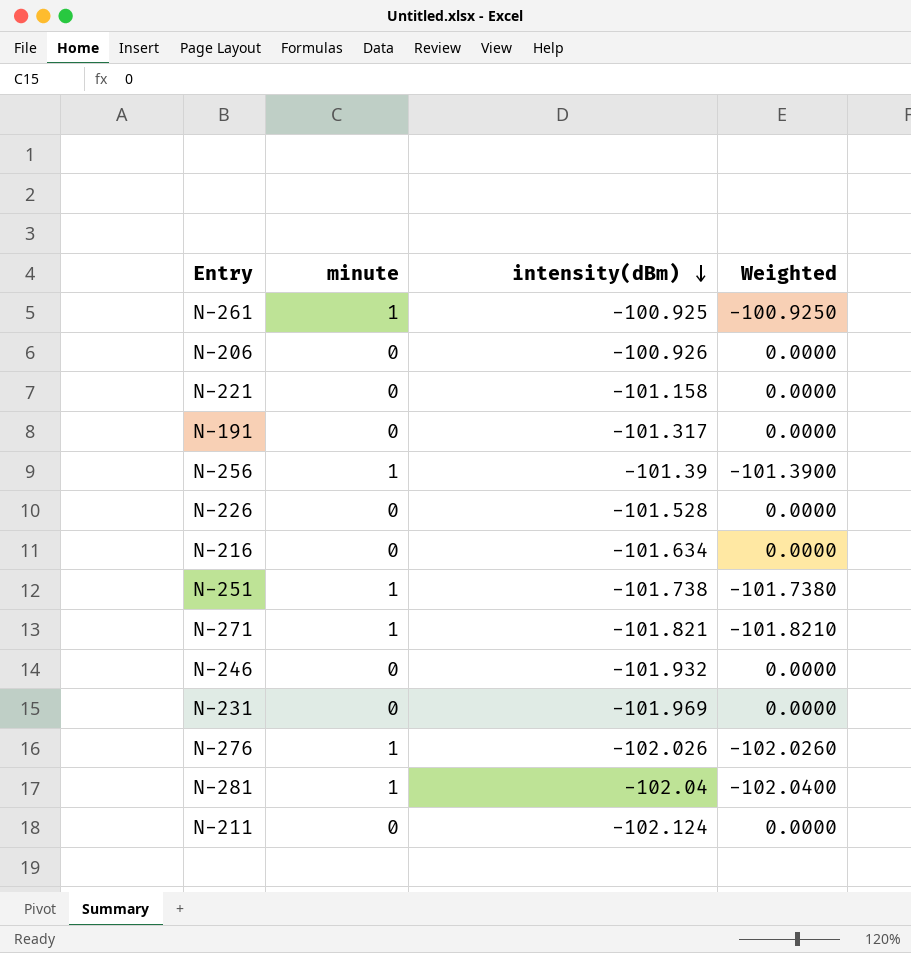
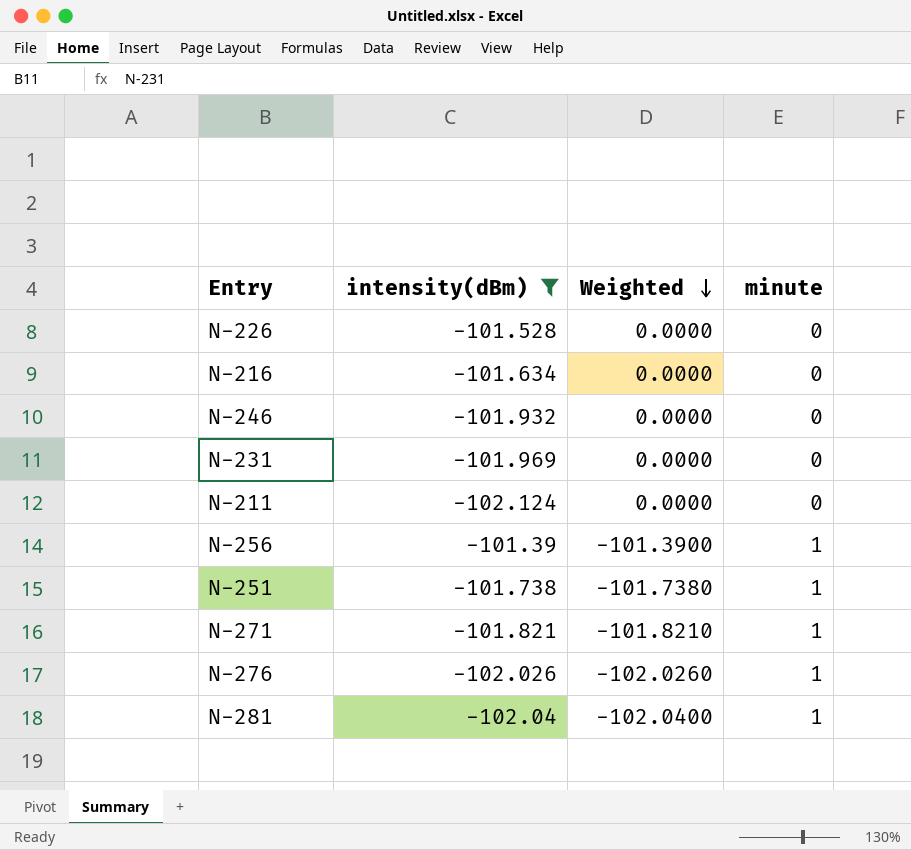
filter: none -> intensity(dBm) <= -101.39
row order: intensity(dBm) descending -> Weighted descending
column minute | position: 2 -> 4

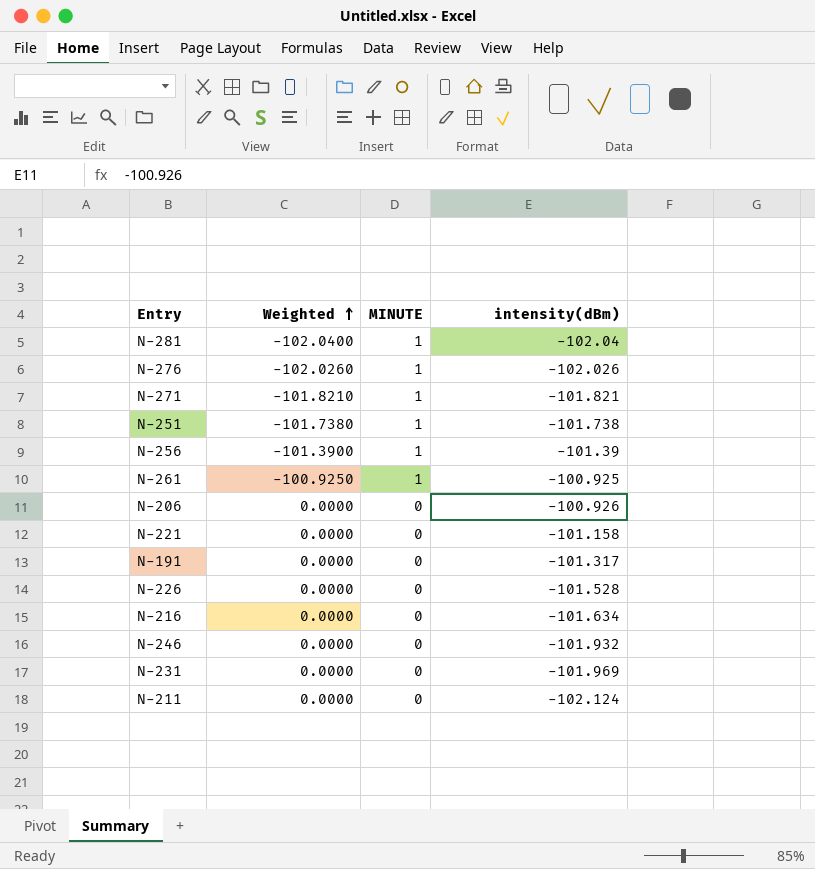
filter: intensity(dBm) <= -101.39 -> none
row order: Weighted descending -> Weighted ascending
column name: minute -> MINUTE
column intensity(dBm) | position: 2 -> 4

